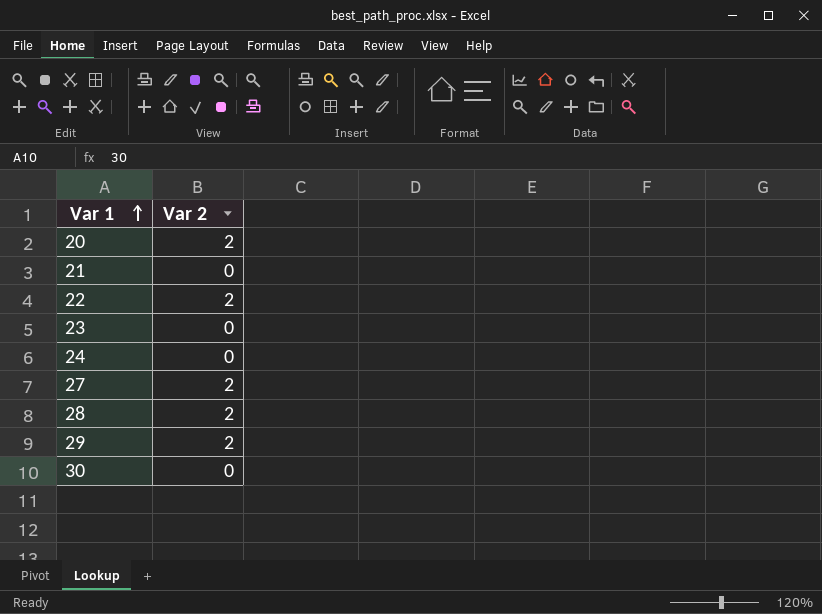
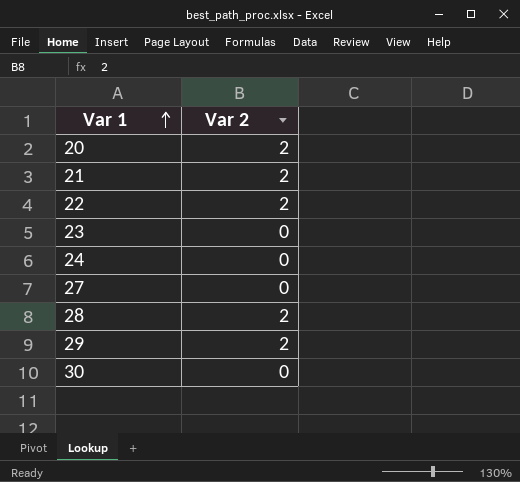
21 | Var 2: 0 -> 2
27 | Var 2: 2 -> 0

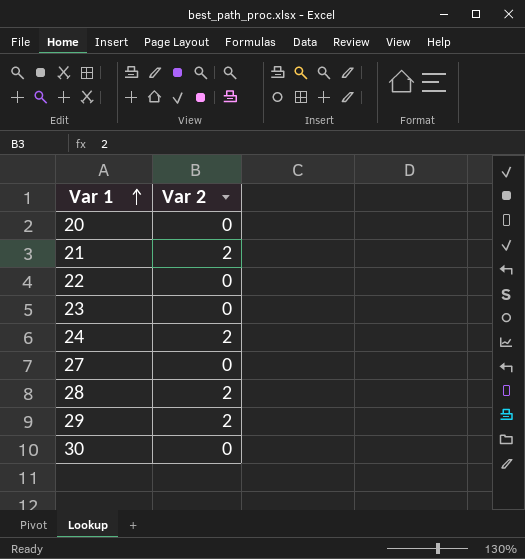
20 | Var 2: 2 -> 0
22 | Var 2: 2 -> 0
24 | Var 2: 0 -> 2

